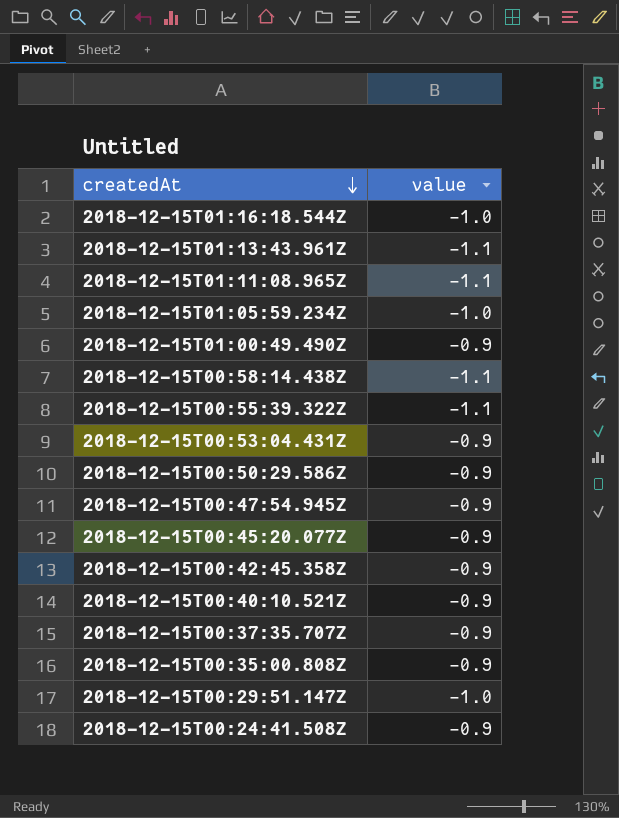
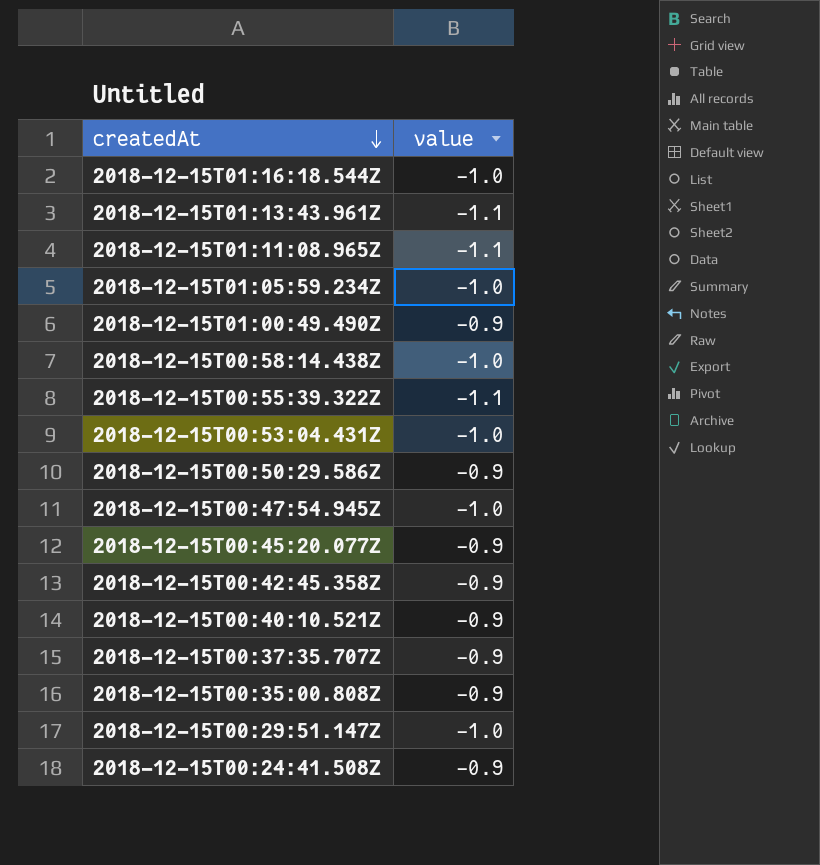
2018-12-15T00:58:14.438Z | value: -1.1 -> -1.0
2018-12-15T00:53:04.431Z | value: -0.9 -> -1.0
2018-12-15T00:47:54.945Z | value: -0.9 -> -1.0

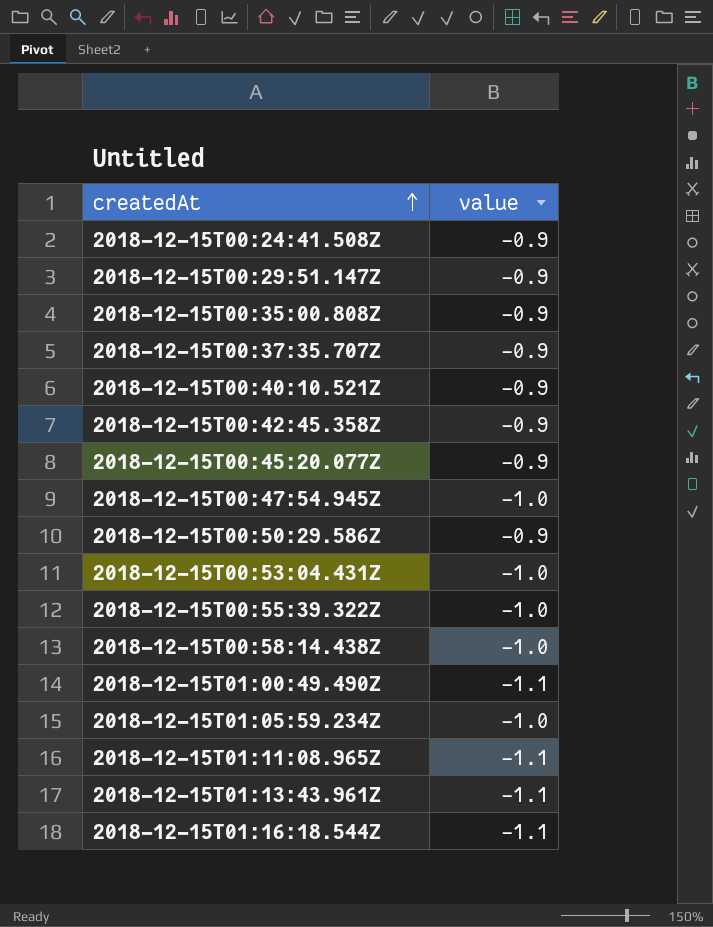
row order: createdAt descending -> createdAt ascending
2018-12-15T00:29:51.147Z | value: -1.0 -> -0.9
2018-12-15T00:55:39.322Z | value: -1.1 -> -1.0
2018-12-15T01:00:49.490Z | value: -0.9 -> -1.1
2018-12-15T01:16:18.544Z | value: -1.0 -> -1.1

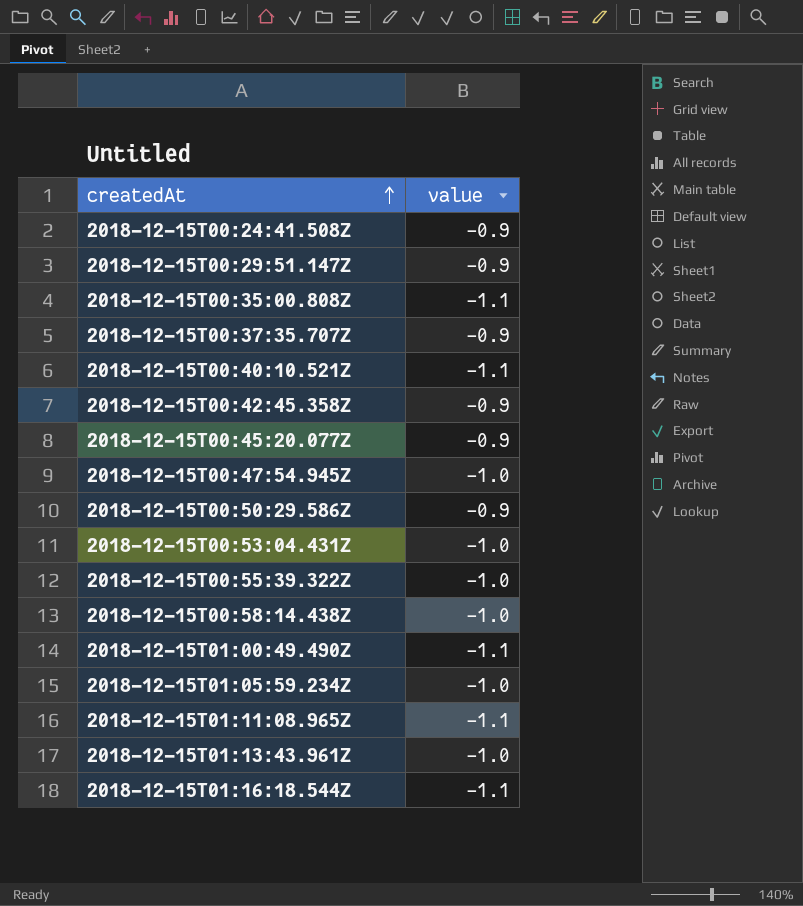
2018-12-15T00:35:00.808Z | value: -0.9 -> -1.1
2018-12-15T00:40:10.521Z | value: -0.9 -> -1.1
2018-12-15T01:13:43.961Z | value: -1.1 -> -1.0

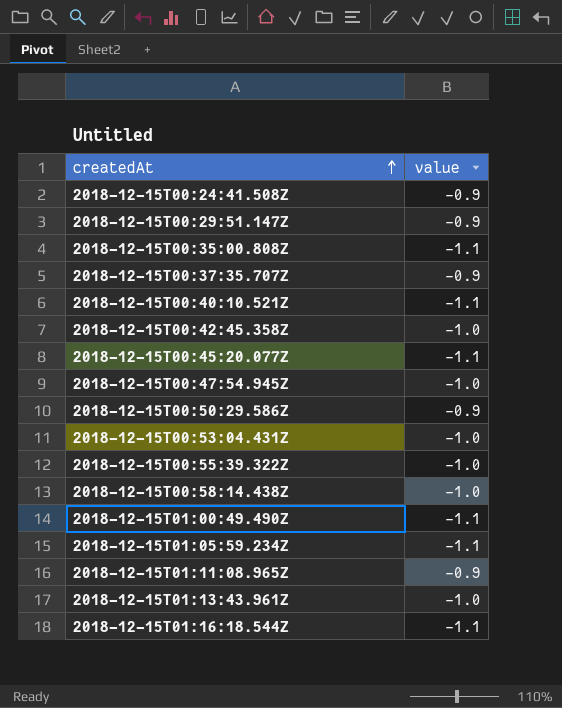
2018-12-15T00:42:45.358Z | value: -0.9 -> -1.0
2018-12-15T00:45:20.077Z | value: -0.9 -> -1.1
2018-12-15T01:05:59.234Z | value: -1.0 -> -1.1
2018-12-15T01:11:08.965Z | value: -1.1 -> -0.9

